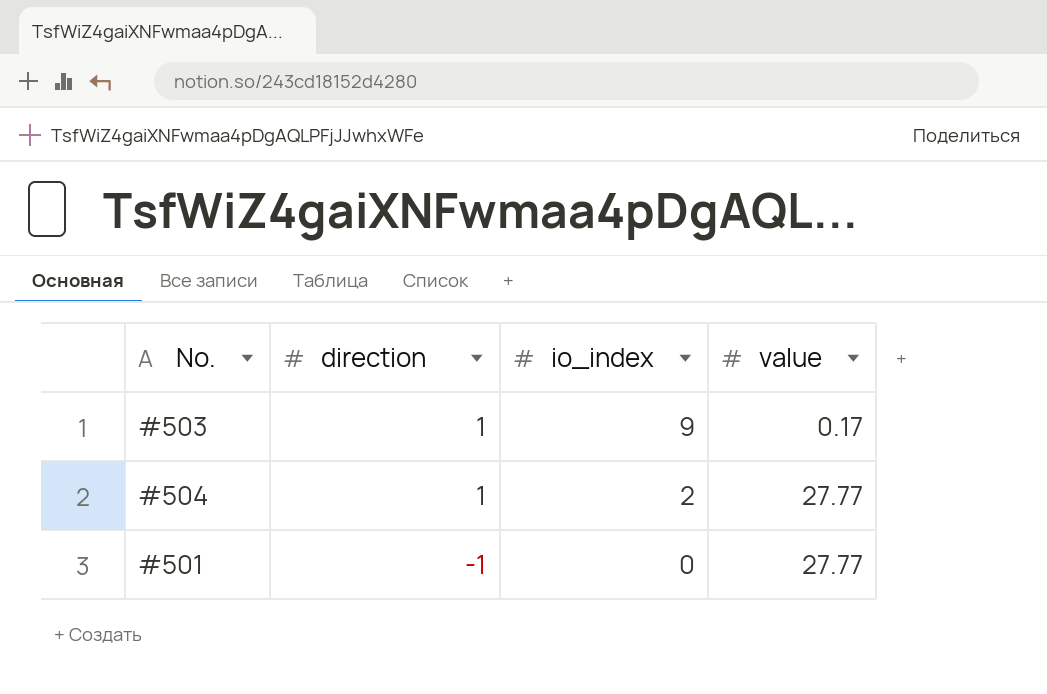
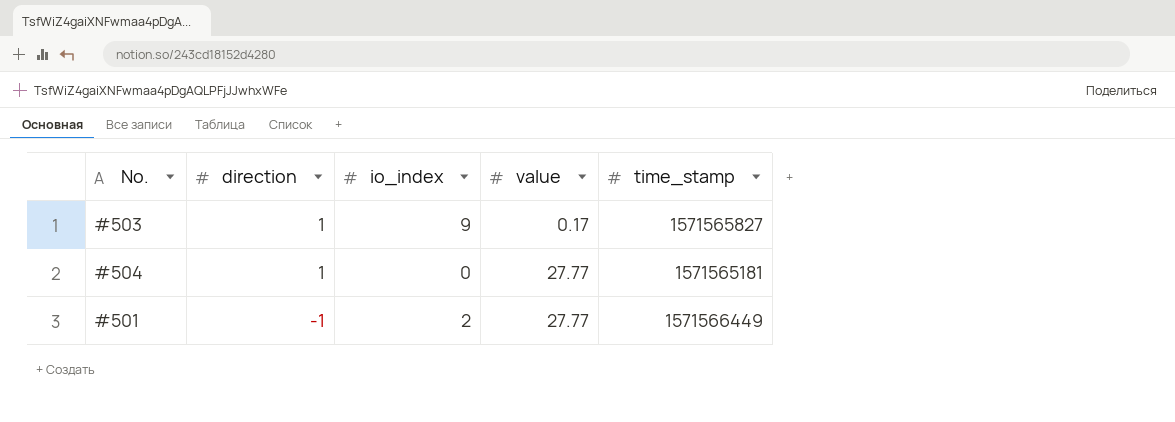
column time_stamp | position: none -> 5
#504 | io_index: 2 -> 0
#501 | io_index: 0 -> 2

